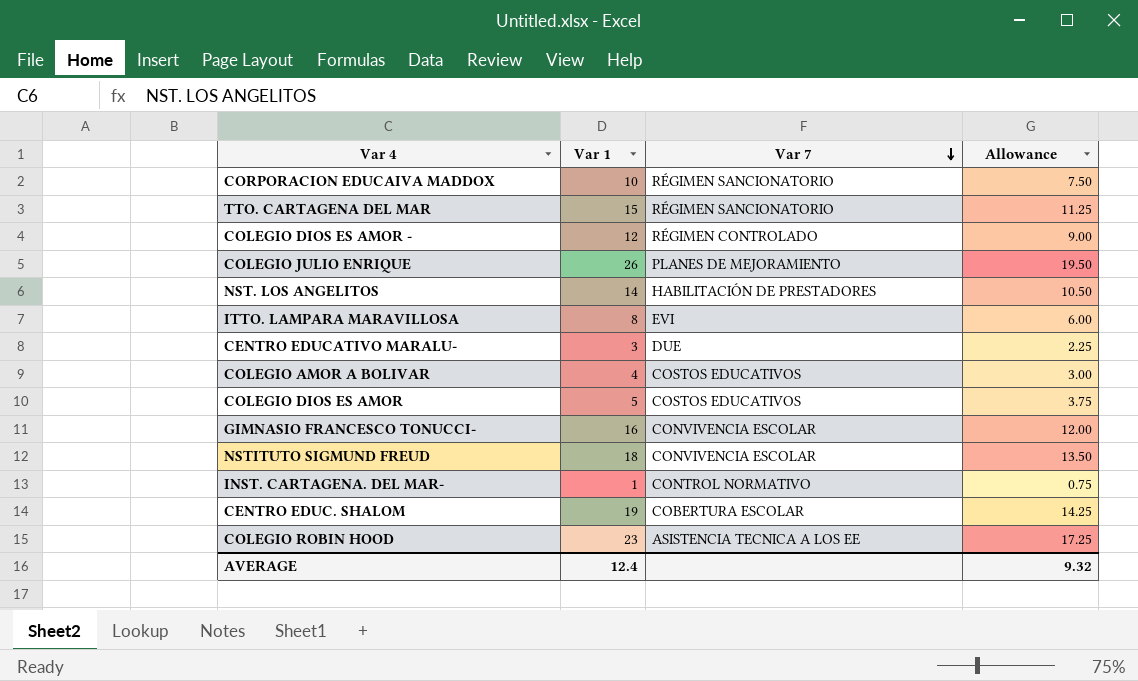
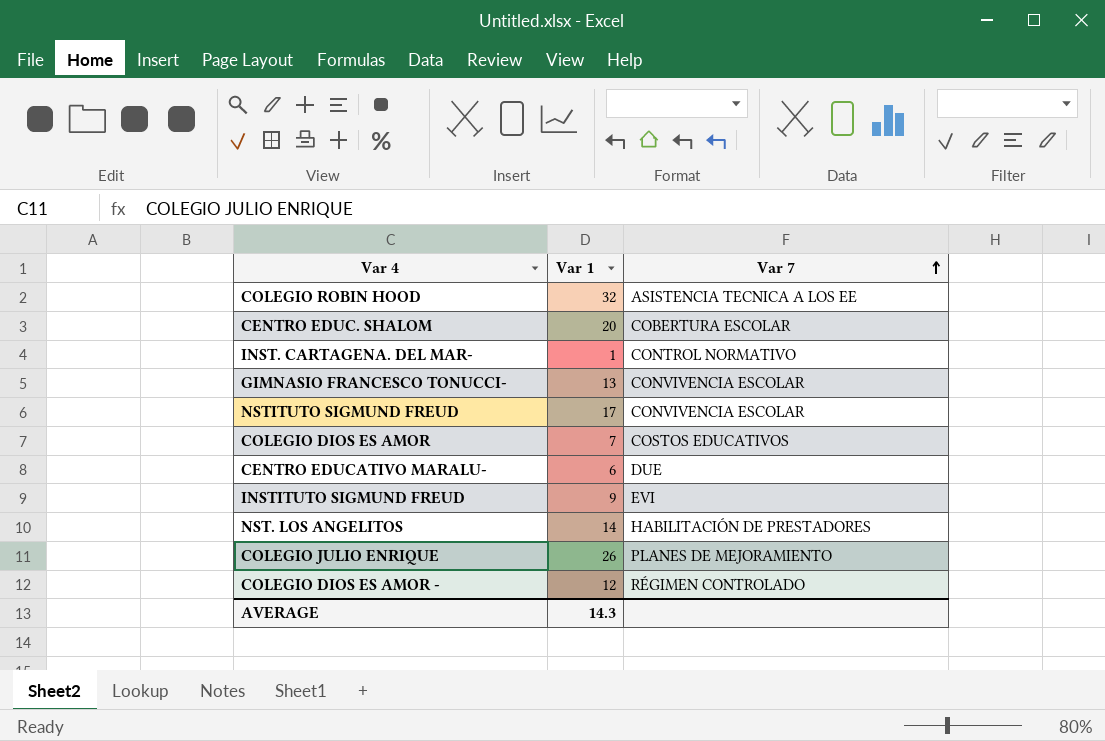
row order: Var 7 descending -> Var 7 ascending
column Allowance | formula: [Var 1] * 0.75 -> none
row CORPORACION EDUCAIVA MADDOX: 10 | RÉGIMEN SANCIONATORIO | 7.50 -> none
row TTO. CARTAGENA DEL MAR: 15 | RÉGIMEN SANCIONATORIO | 11.25 -> none
row ITTO. LAMPARA MARAVILLOSA: 8 | EVI | 6.00 -> none
row COLEGIO AMOR A BOLIVAR: 4 | COSTOS EDUCATIVOS | 3.00 -> none
COLEGIO ROBIN HOOD | Var 1: 23 -> 32
CENTRO EDUC. SHALOM | Var 1: 19 -> 20
GIMNASIO FRANCESCO TONUCCI- | Var 1: 16 -> 13
NSTITUTO SIGMUND FREUD | Var 1: 18 -> 17
COLEGIO DIOS ES AMOR | Var 1: 5 -> 7
CENTRO EDUCATIVO MARALU- | Var 1: 3 -> 6
row INSTITUTO SIGMUND FREUD: none -> 9 | EVI
AVERAGE | Var 1: 12.4 -> 14.3

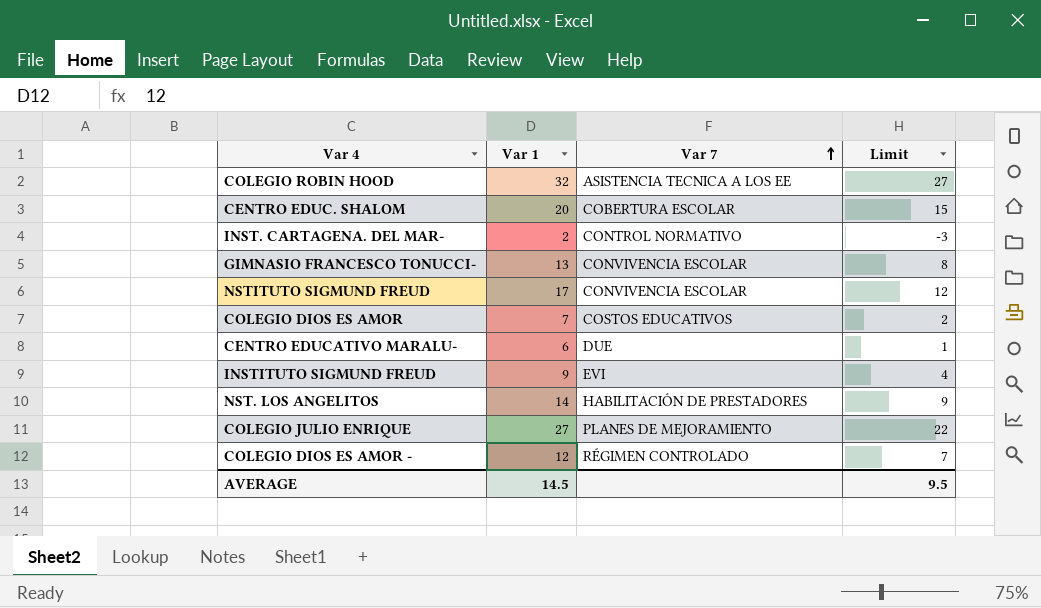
column Limit | formula: none -> [Var 1] - 5
INST. CARTAGENA. DEL MAR- | Var 1: 1 -> 2
COLEGIO JULIO ENRIQUE | Var 1: 26 -> 27
AVERAGE | Var 1: 14.3 -> 14.5

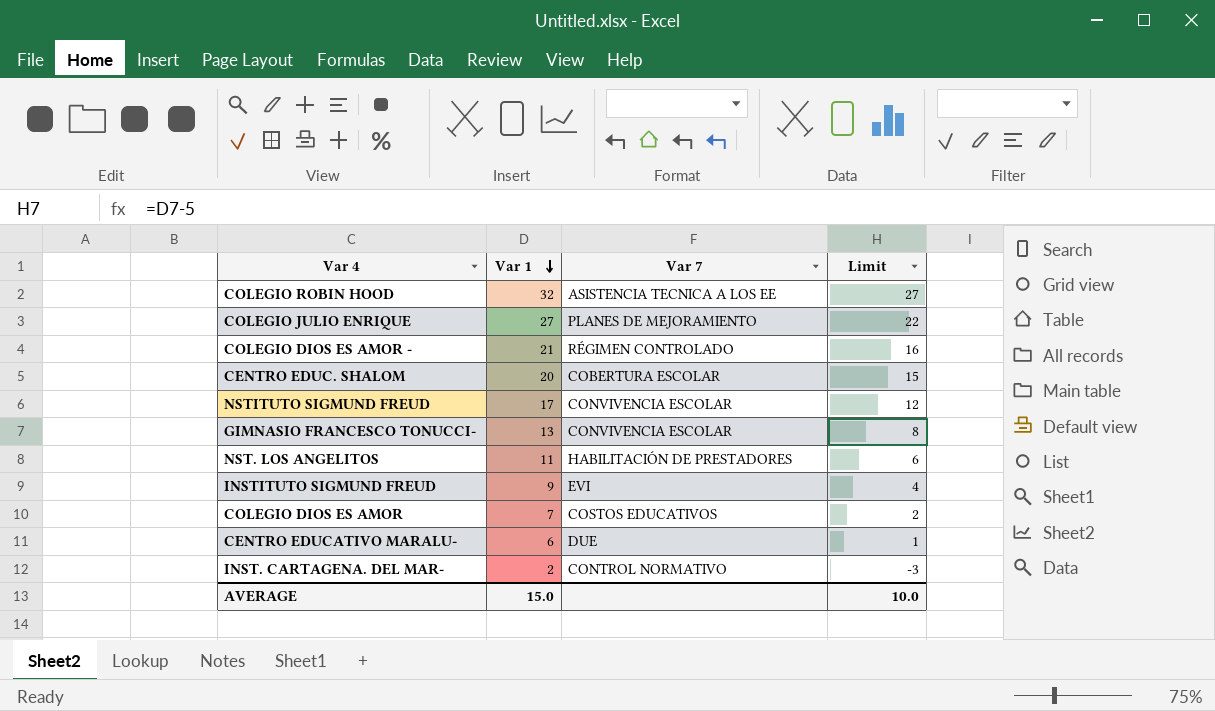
row order: Var 7 ascending -> Var 1 descending
COLEGIO DIOS ES AMOR - | Var 1: 12 -> 21
COLEGIO DIOS ES AMOR - | Limit: 7 -> 16
NST. LOS ANGELITOS | Var 1: 14 -> 11
NST. LOS ANGELITOS | Limit: 9 -> 6
AVERAGE | Var 1: 14.5 -> 15.0
AVERAGE | Limit: 9.5 -> 10.0

